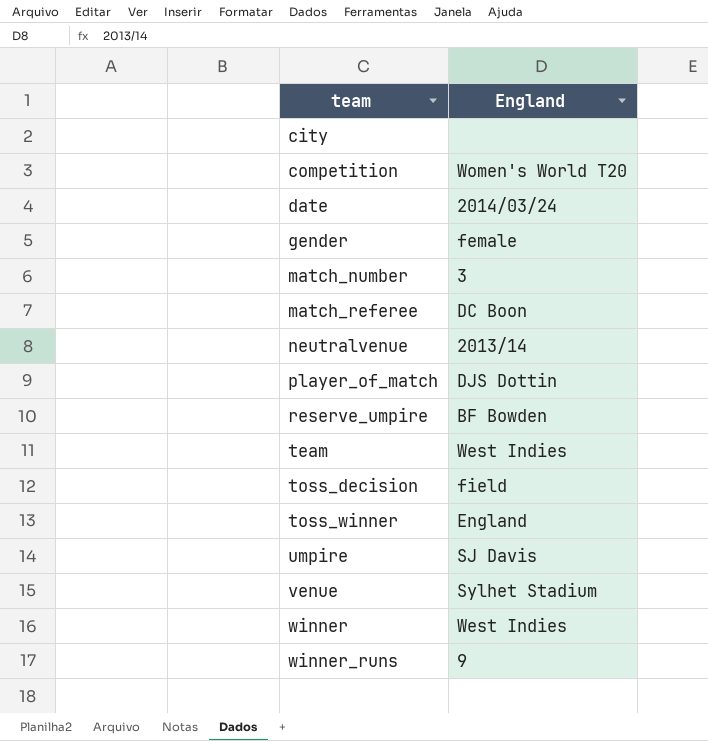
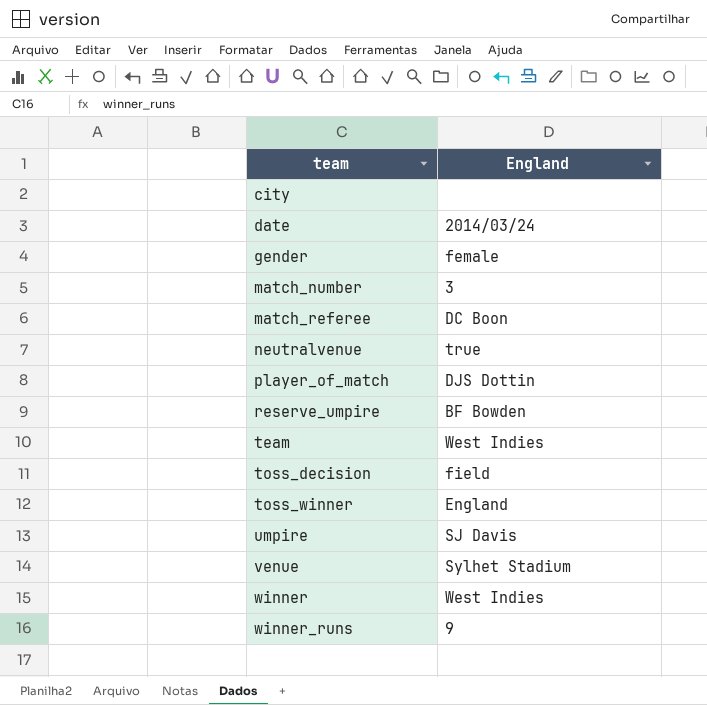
row competition: Women's World T20 -> none
neutralvenue | England: 2013/14 -> true

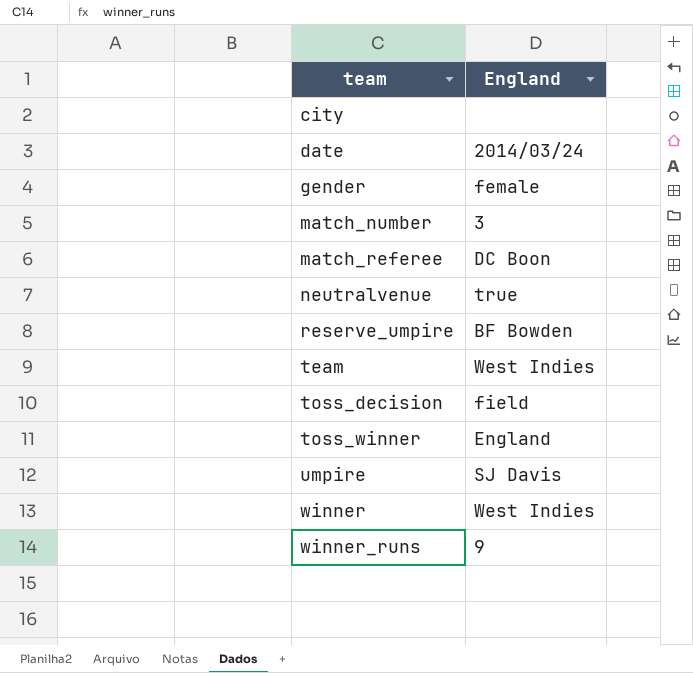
row player_of_match: DJS Dottin -> none
row venue: Sylhet Stadium -> none

